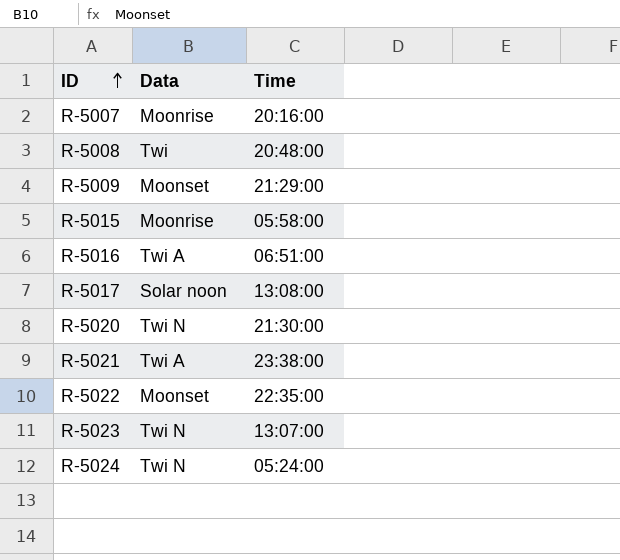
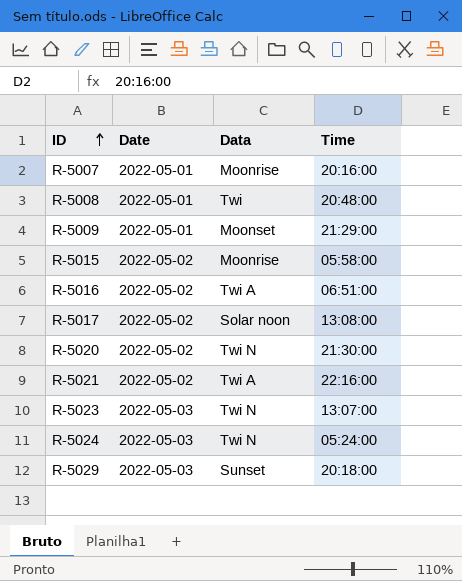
column Date | position: none -> 2
row R-5022: Moonset | 22:35:00 -> none
R-5021 | Time: 23:38:00 -> 22:16:00
row R-5029: none -> 2022-05-03 | Sunset | 20:18:00

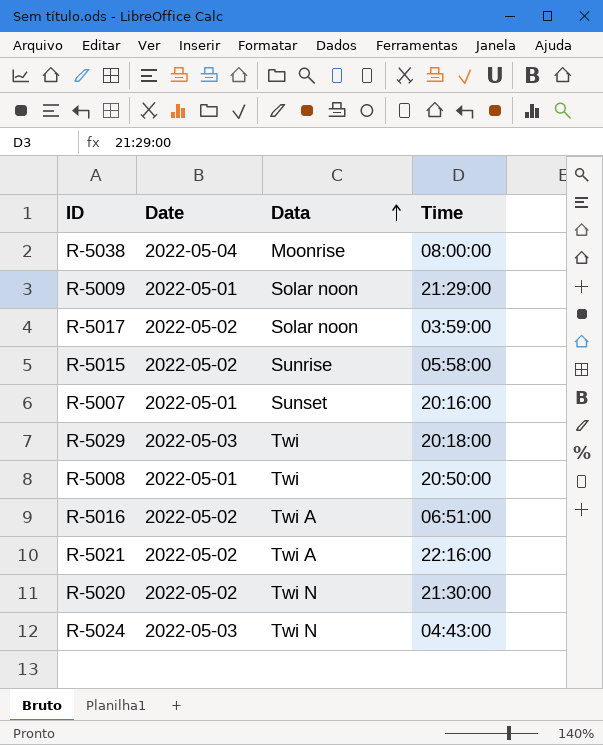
row order: ID ascending -> Data ascending
row R-5023: 2022-05-03 | Twi N | 13:07:00 -> none
row R-5038: none -> 2022-05-04 | Moonrise | 08:00:00
R-5009 | Data: Moonset -> Solar noon
R-5017 | Time: 13:08:00 -> 03:59:00
R-5015 | Data: Moonrise -> Sunrise
R-5007 | Data: Moonrise -> Sunset
R-5029 | Data: Sunset -> Twi
R-5008 | Time: 20:48:00 -> 20:50:00
R-5024 | Time: 05:24:00 -> 04:43:00

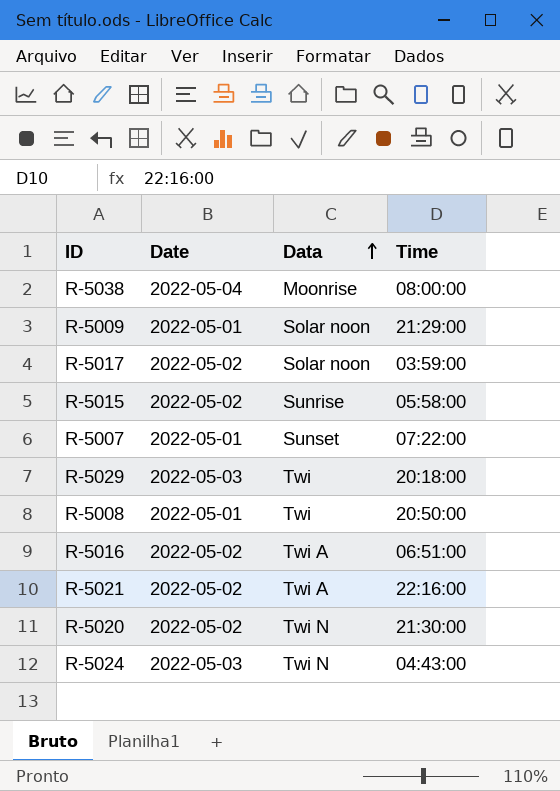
R-5007 | Time: 20:16:00 -> 07:22:00

